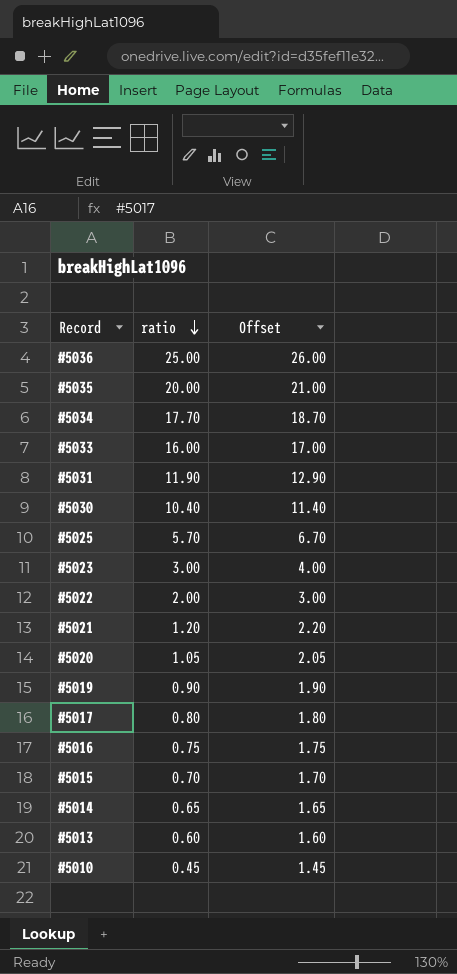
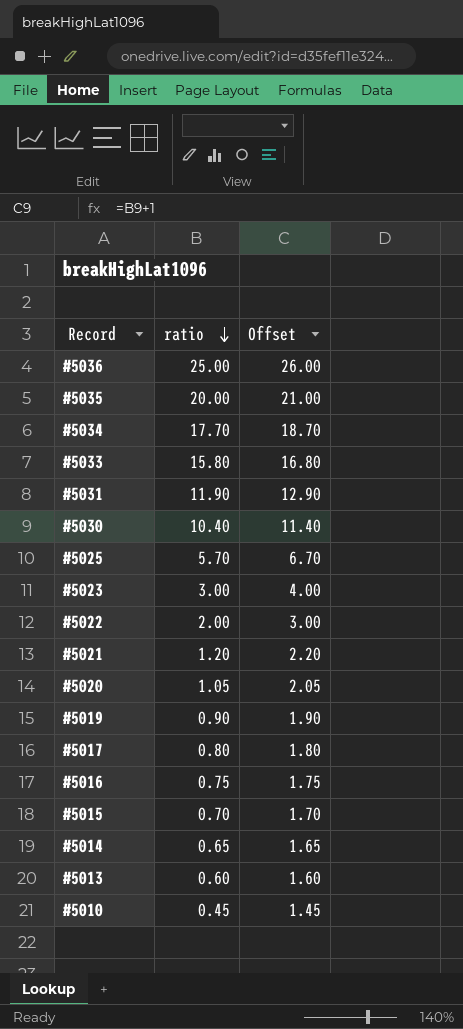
#5033 | ratio: 16.00 -> 15.80
#5033 | Offset: 17.00 -> 16.80

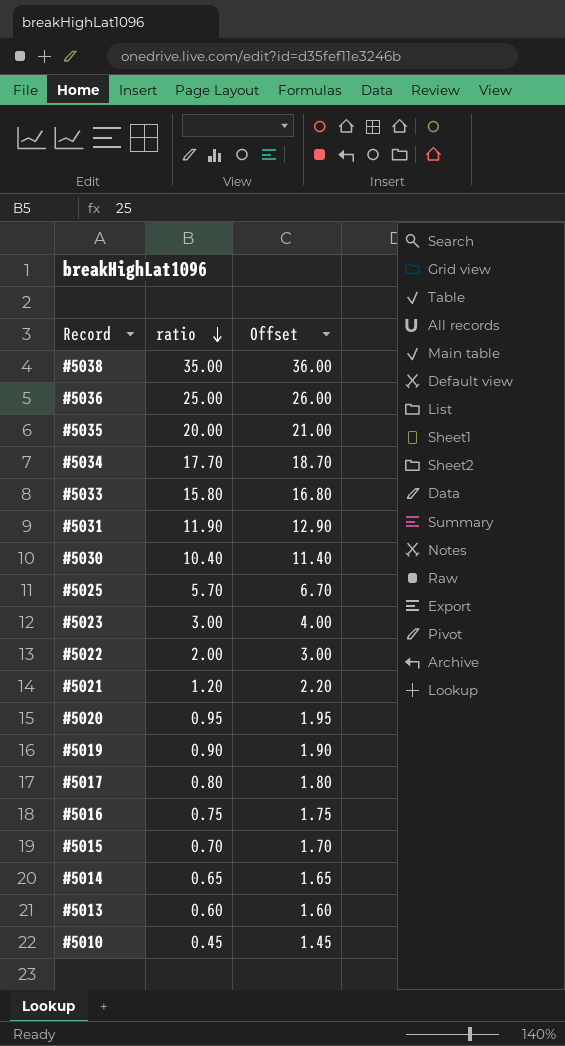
row #5038: none -> 35.00 | 36.00
#5020 | ratio: 1.05 -> 0.95
#5020 | Offset: 2.05 -> 1.95

